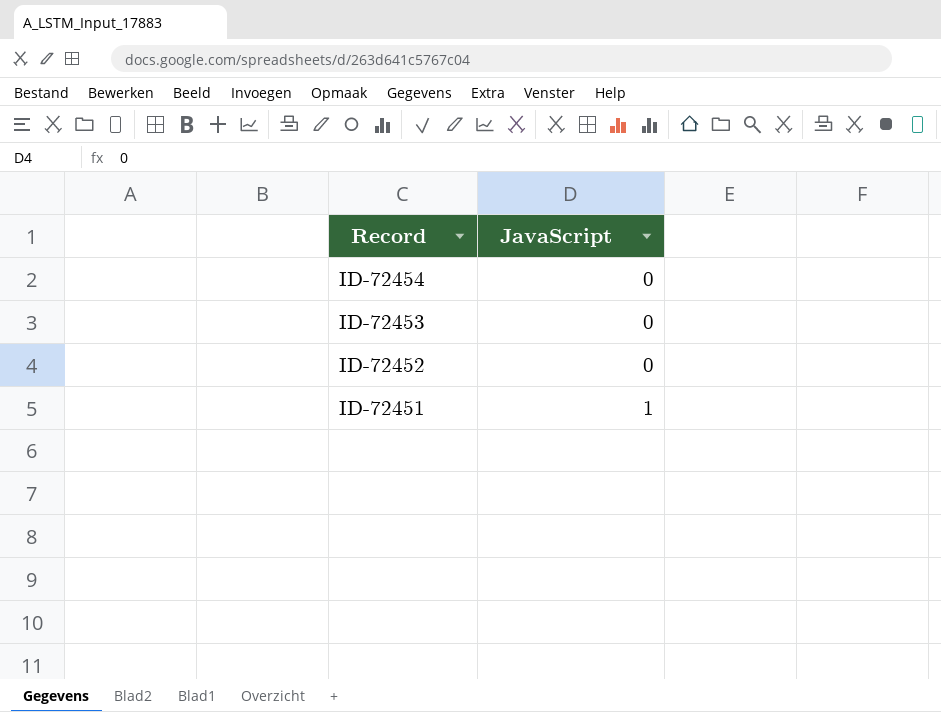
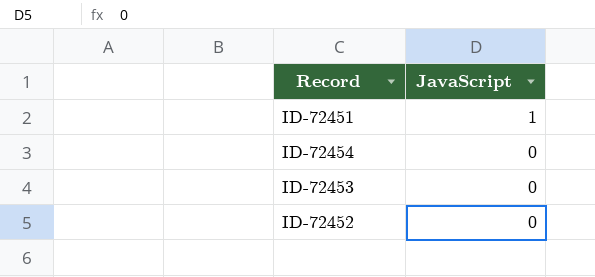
row order: Record descending -> JavaScript descending

